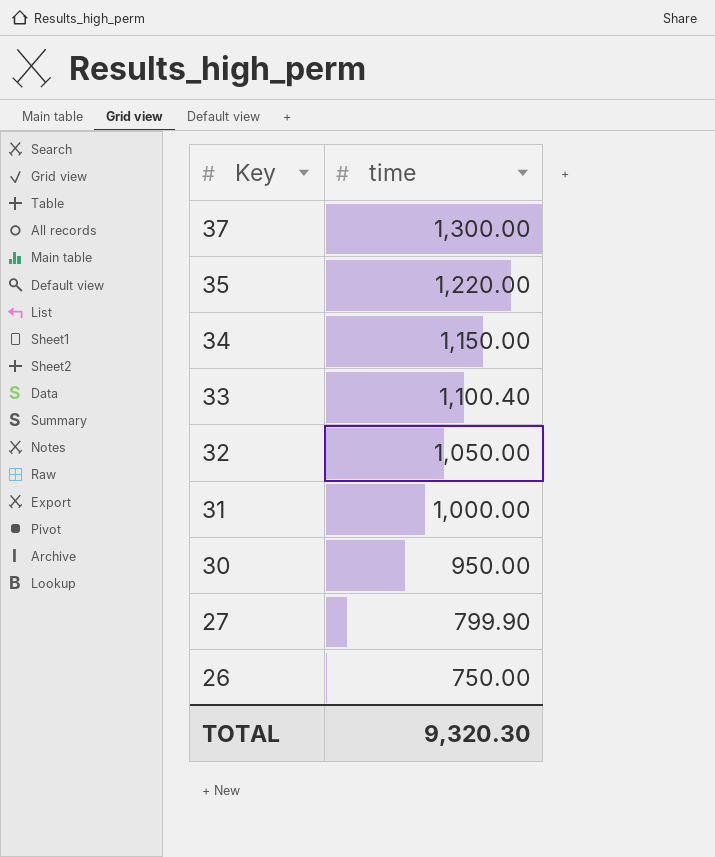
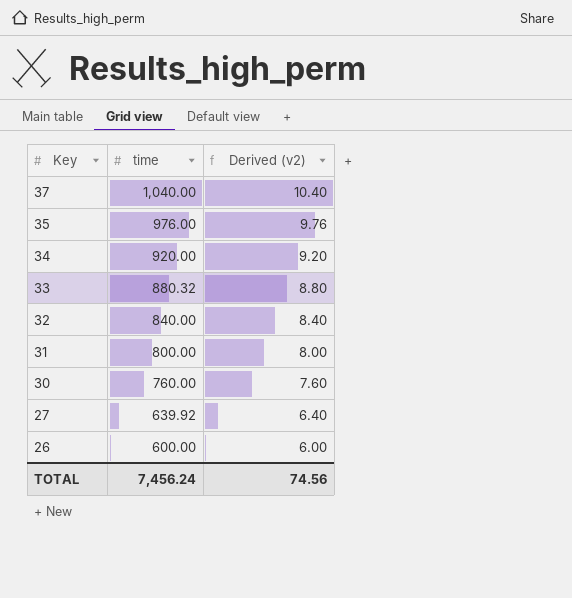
column Derived (v2) | formula: none -> [time] * 0.01
37 | time: 1,300.00 -> 1,040.00
35 | time: 1,220.00 -> 976.00
34 | time: 1,150.00 -> 920.00
33 | time: 1,100.40 -> 880.32
32 | time: 1,050.00 -> 840.00
31 | time: 1,000.00 -> 800.00
30 | time: 950.00 -> 760.00
27 | time: 799.90 -> 639.92
26 | time: 750.00 -> 600.00
TOTAL | time: 9,320.30 -> 7,456.24

